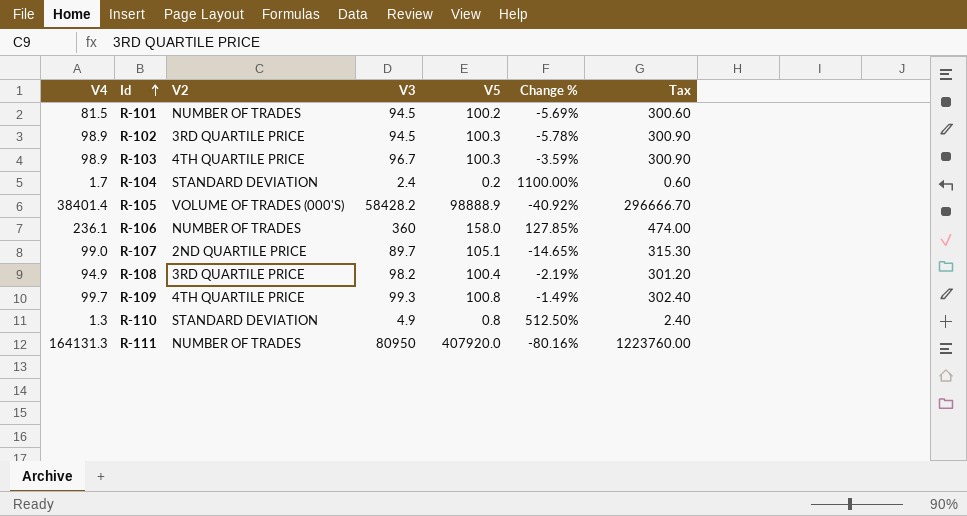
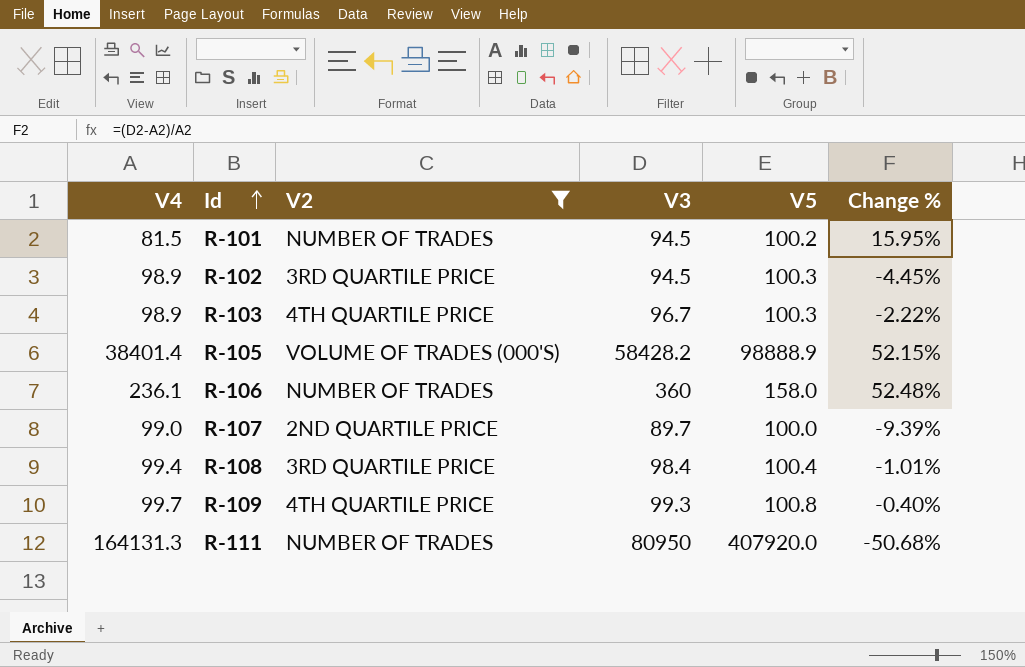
filter: none -> V2 != STANDARD DEVIATION
column Tax | formula: [V5] * 3 -> none
column Change % | formula: ([V3] - [V5]) / [V5] -> ([V3] - [V4]) / [V4]
R-107 | V5: 105.1 -> 100.0
R-108 | V4: 94.9 -> 99.4
R-108 | V3: 98.2 -> 98.4

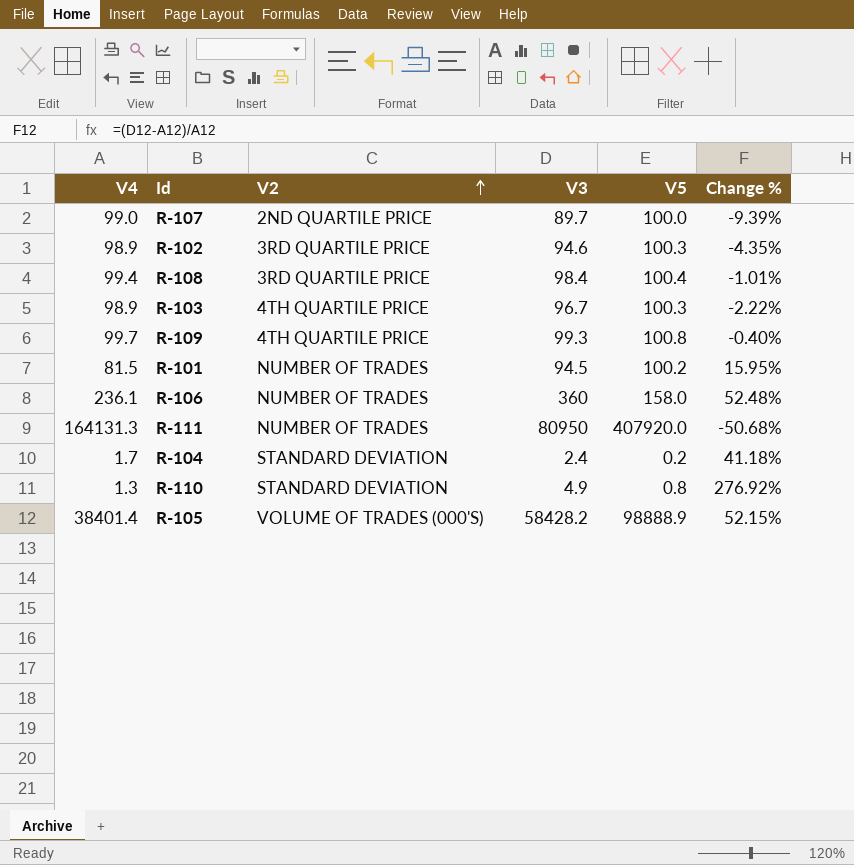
filter: V2 != STANDARD DEVIATION -> none
row order: Id ascending -> V2 ascending
R-102 | V3: 94.5 -> 94.6
R-102 | Change %: -4.45% -> -4.35%

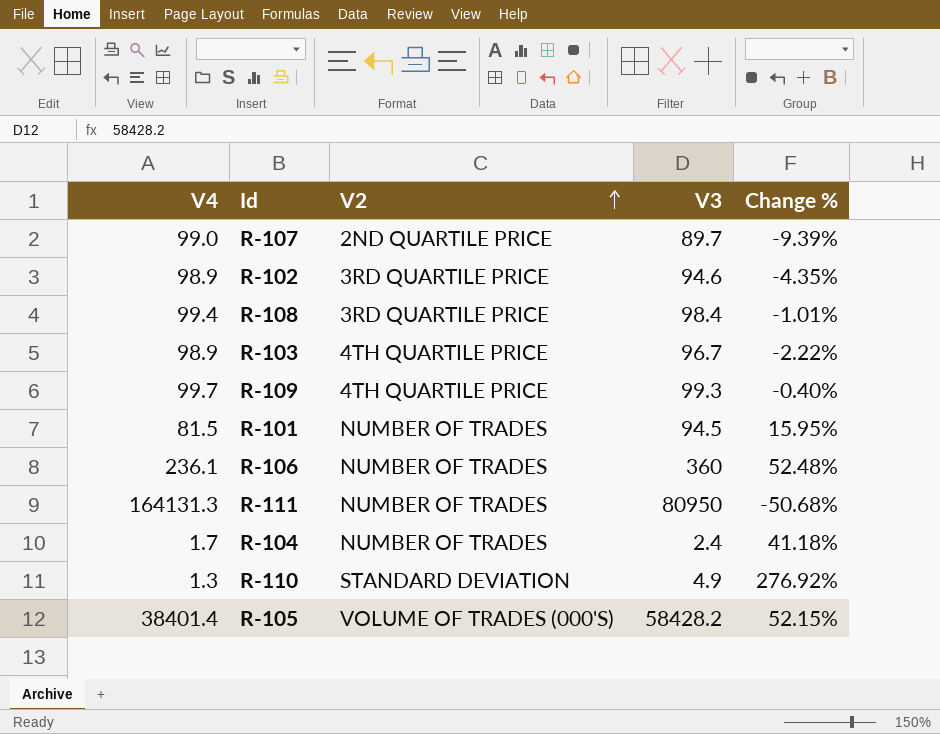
column V5 | position: 5 -> none
R-104 | V2: STANDARD DEVIATION -> NUMBER OF TRADES

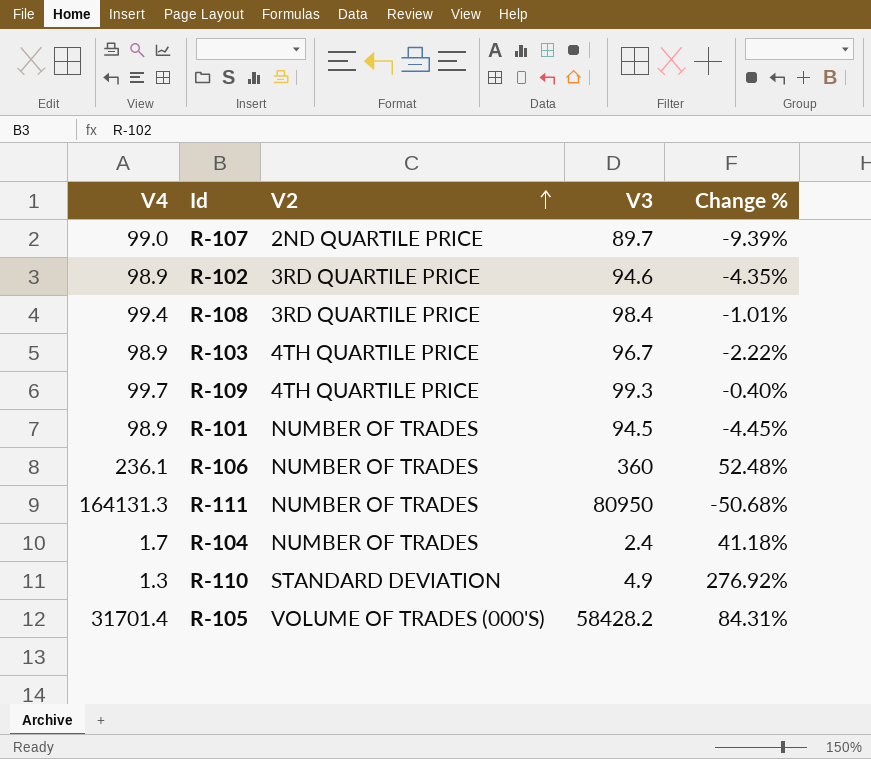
R-101 | V4: 81.5 -> 98.9
R-101 | Change %: 15.95% -> -4.45%
R-105 | V4: 38401.4 -> 31701.4
R-105 | Change %: 52.15% -> 84.31%

